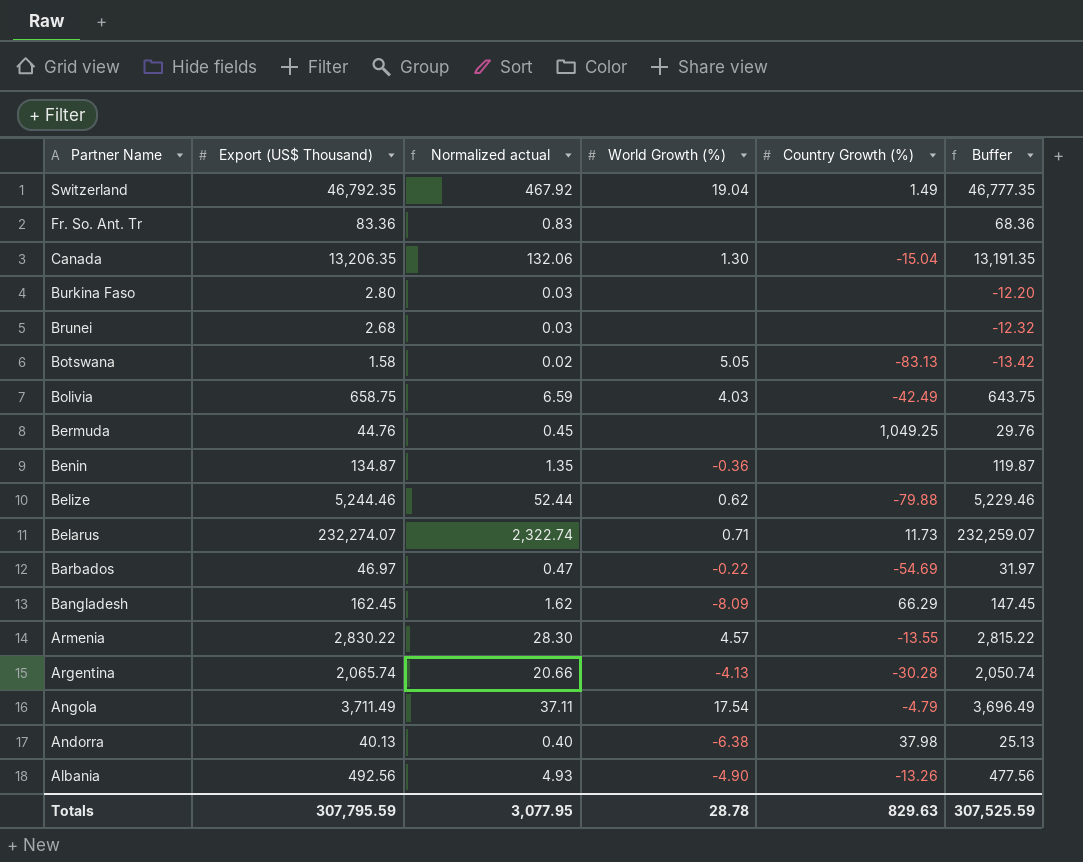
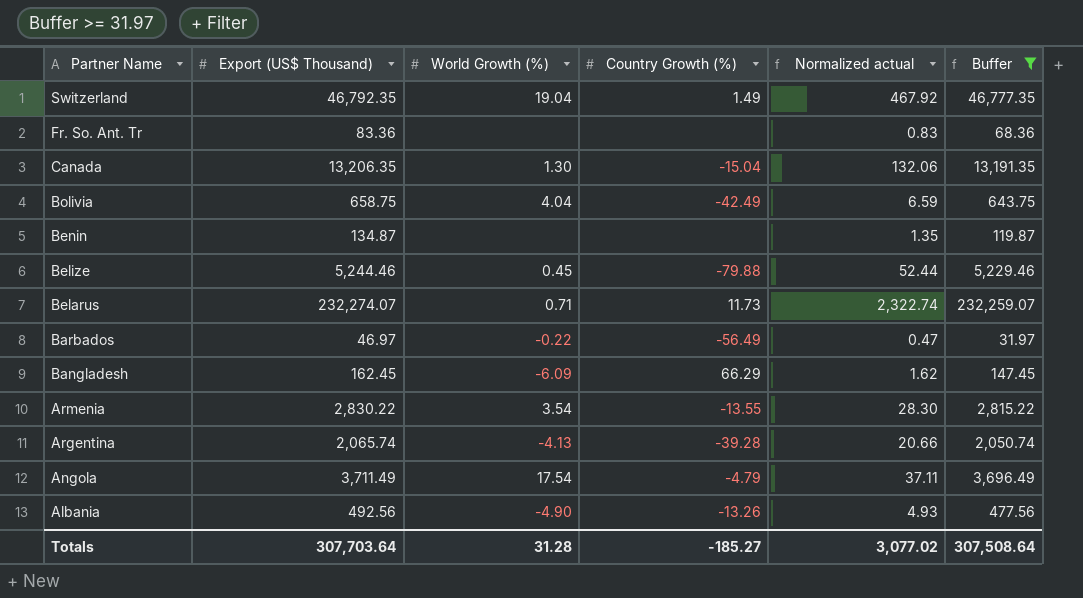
filter: none -> Buffer >= 31.97
column Normalized actual | position: 3 -> 5
Bolivia | World Growth (%): 4.03 -> 4.04
Benin | World Growth (%): -0.36 -> none
Belize | World Growth (%): 0.62 -> 0.45
Barbados | Country Growth (%): -54.69 -> -56.49
Bangladesh | World Growth (%): -8.09 -> -6.09
Armenia | World Growth (%): 4.57 -> 3.54
Argentina | Country Growth (%): -30.28 -> -39.28
Totals | Export (US$ Thousand): 307,795.59 -> 307,703.64
Totals | World Growth (%): 28.78 -> 31.28
Totals | Country Growth (%): 829.63 -> -185.27
Totals | Normalized actual: 3,077.95 -> 3,077.02
Totals | Buffer: 307,525.59 -> 307,508.64

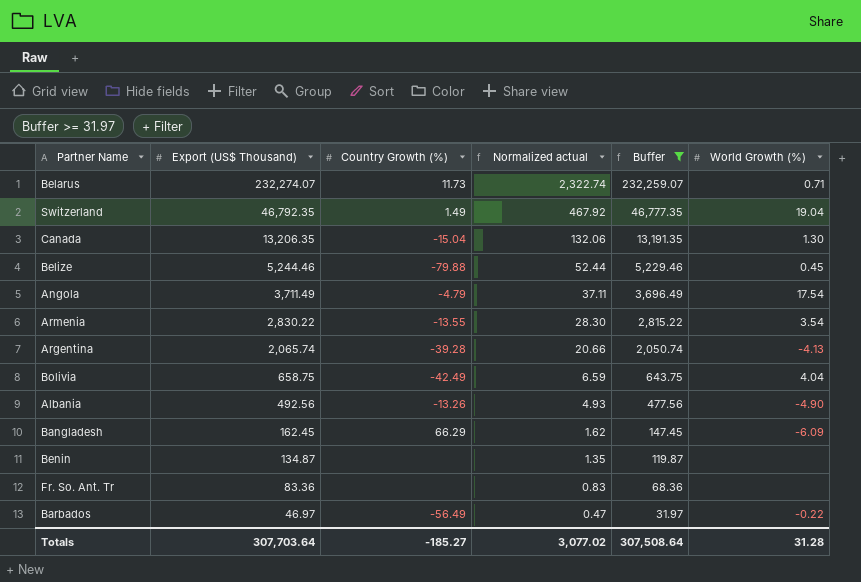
row order: Partner Name descending -> Export (US$ Thousand) descending
column World Growth (%) | position: 3 -> 6

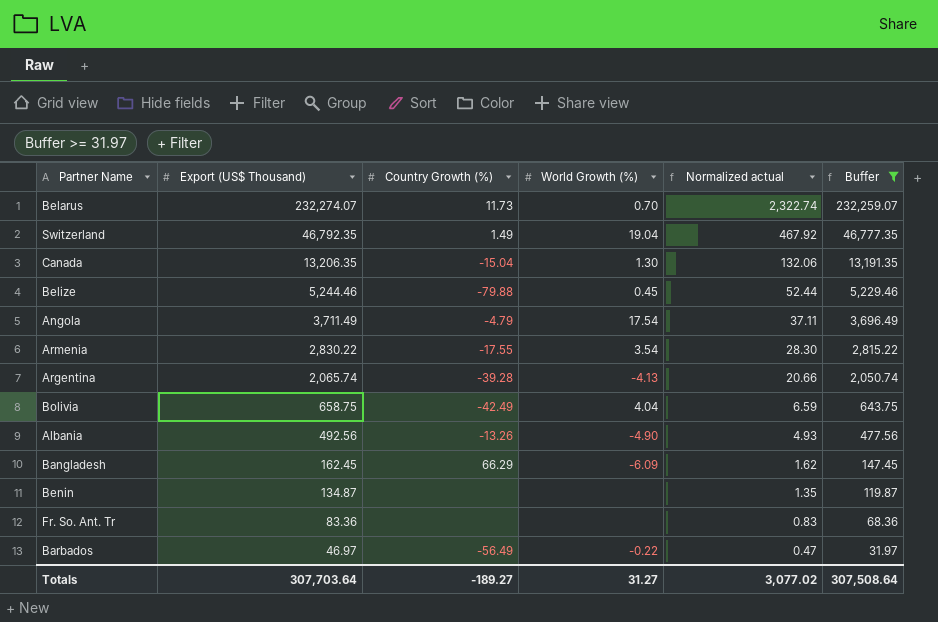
column World Growth (%) | position: 6 -> 4
Belarus | World Growth (%): 0.71 -> 0.70
Armenia | Country Growth (%): -13.55 -> -17.55
Totals | Country Growth (%): -185.27 -> -189.27
Totals | World Growth (%): 31.28 -> 31.27

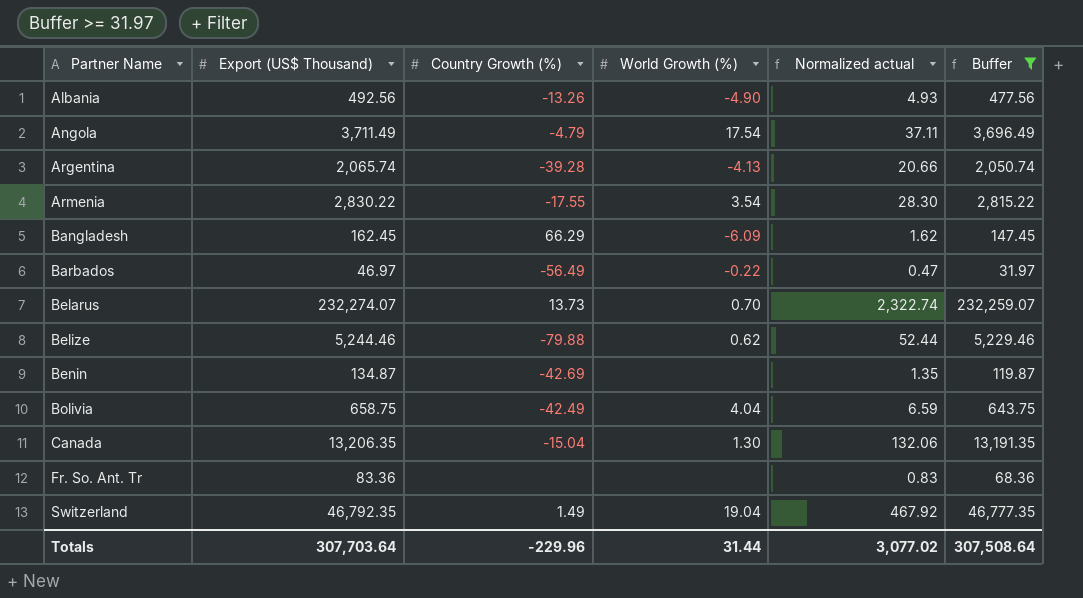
row order: Export (US$ Thousand) descending -> Partner Name ascending
Belarus | Country Growth (%): 11.73 -> 13.73
Belize | World Growth (%): 0.45 -> 0.62
Benin | Country Growth (%): none -> -42.69
Totals | Country Growth (%): -189.27 -> -229.96
Totals | World Growth (%): 31.27 -> 31.44

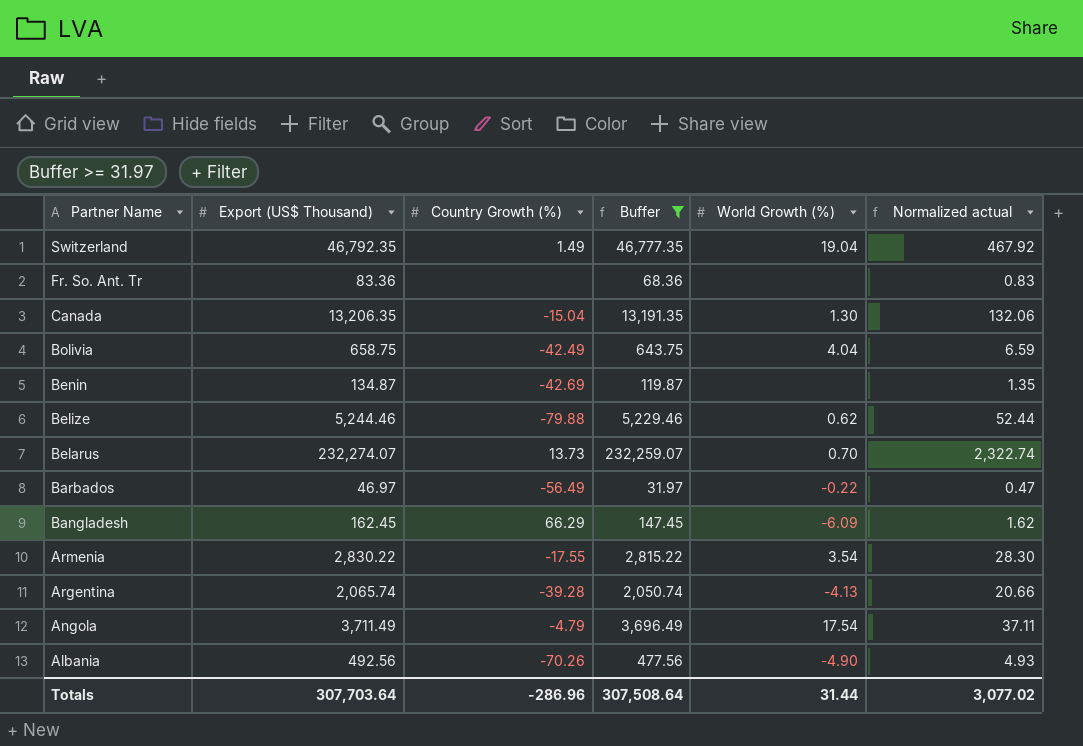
row order: Partner Name ascending -> Partner Name descending
column Buffer | position: 6 -> 4
Albania | Country Growth (%): -13.26 -> -70.26
Totals | Country Growth (%): -229.96 -> -286.96

